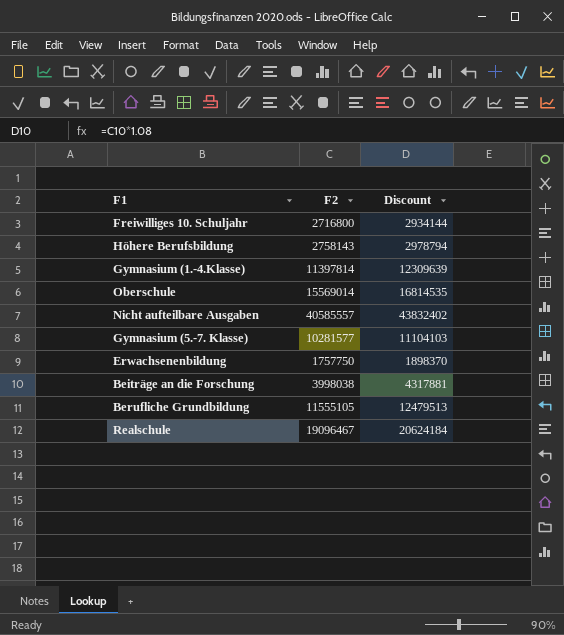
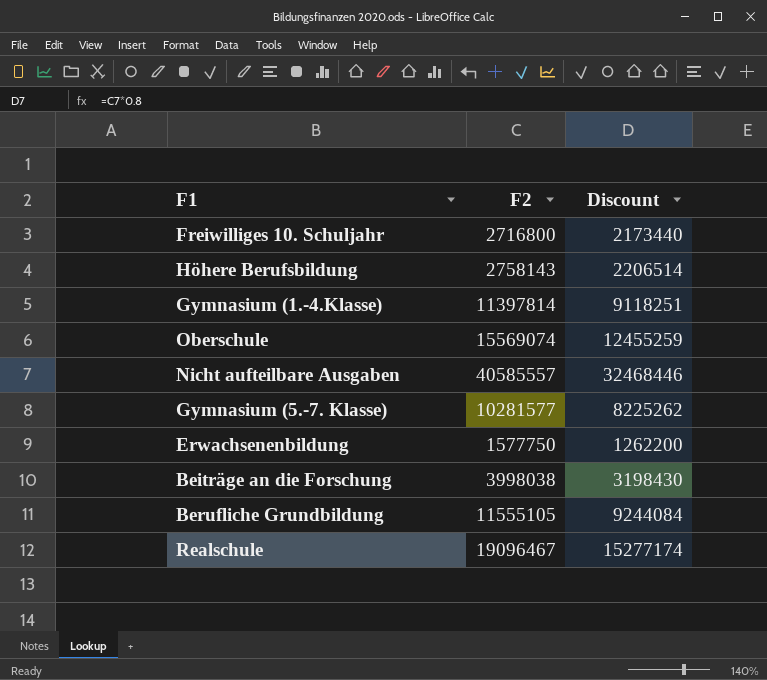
column Discount | formula: [F2] * 1.08 -> [F2] * 0.8
Oberschule | F2: 15569014 -> 15569074
Erwachsenenbildung | F2: 1757750 -> 1577750

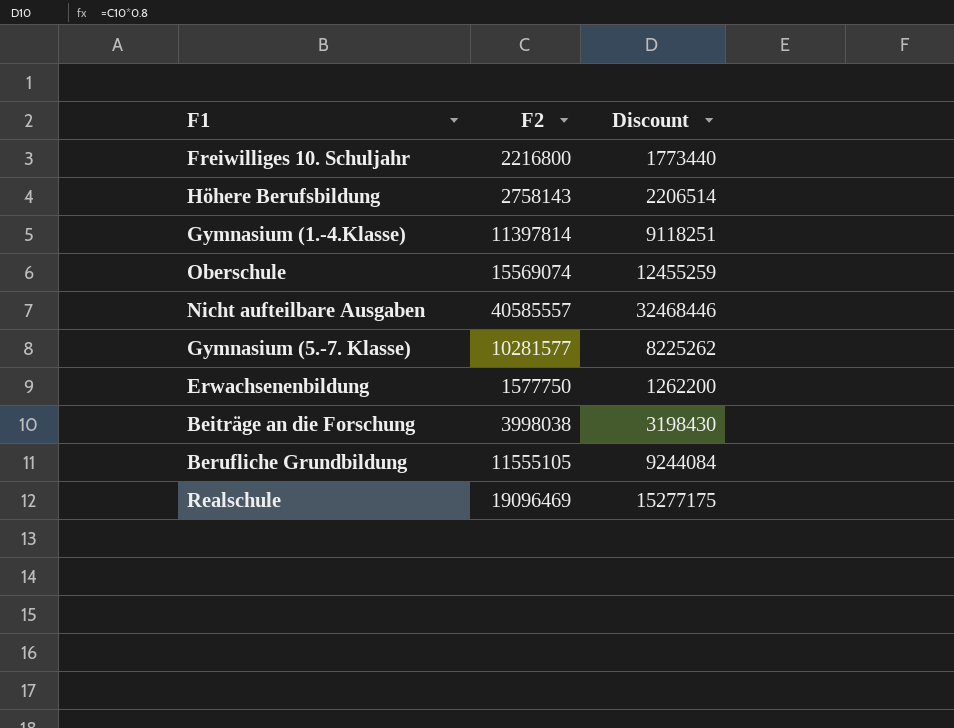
Freiwilliges 10. Schuljahr | F2: 2716800 -> 2216800
Freiwilliges 10. Schuljahr | Discount: 2173440 -> 1773440
Realschule | F2: 19096467 -> 19096469
Realschule | Discount: 15277174 -> 15277175

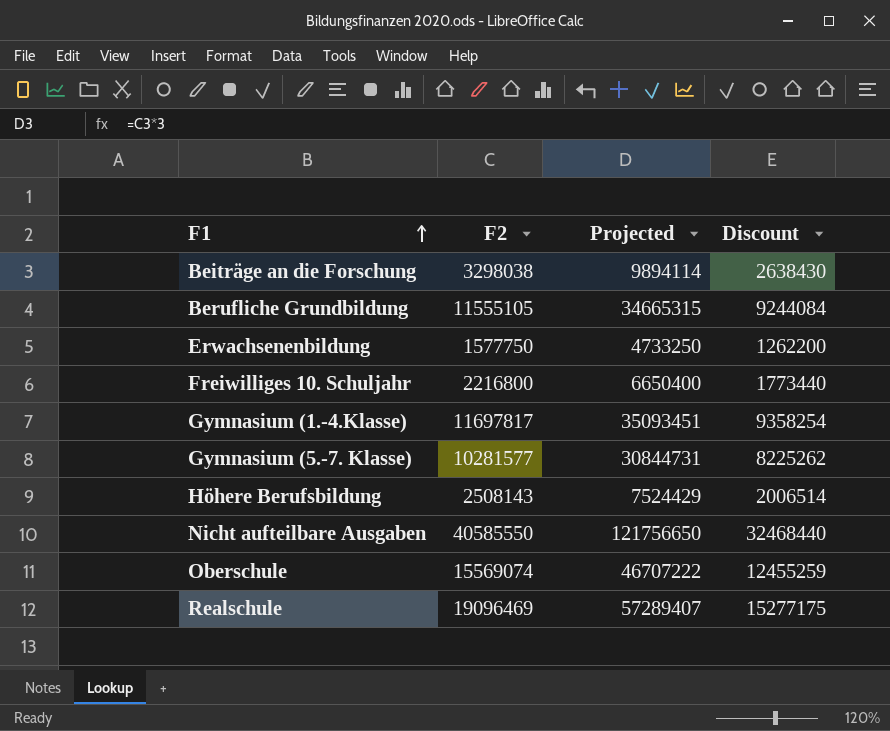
row order: none -> F1 ascending
column Projected | formula: none -> [F2] * 3
Beiträge an die Forschung | F2: 3998038 -> 3298038
Beiträge an die Forschung | Discount: 3198430 -> 2638430
Gymnasium (1.-4.Klasse) | F2: 11397814 -> 11697817
Gymnasium (1.-4.Klasse) | Discount: 9118251 -> 9358254
Höhere Berufsbildung | F2: 2758143 -> 2508143
Höhere Berufsbildung | Discount: 2206514 -> 2006514
Nicht aufteilbare Ausgaben | F2: 40585557 -> 40585550
Nicht aufteilbare Ausgaben | Discount: 32468446 -> 32468440

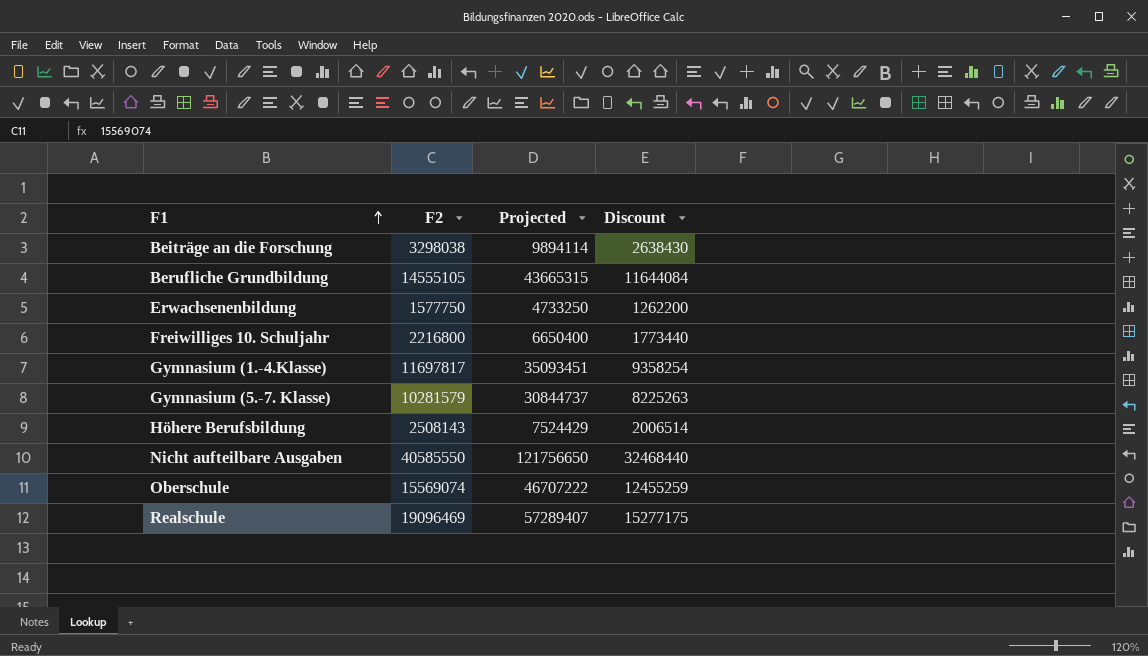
Berufliche Grundbildung | F2: 11555105 -> 14555105
Berufliche Grundbildung | Projected: 34665315 -> 43665315
Berufliche Grundbildung | Discount: 9244084 -> 11644084
Gymnasium (5.-7. Klasse) | F2: 10281577 -> 10281579
Gymnasium (5.-7. Klasse) | Projected: 30844731 -> 30844737
Gymnasium (5.-7. Klasse) | Discount: 8225262 -> 8225263

